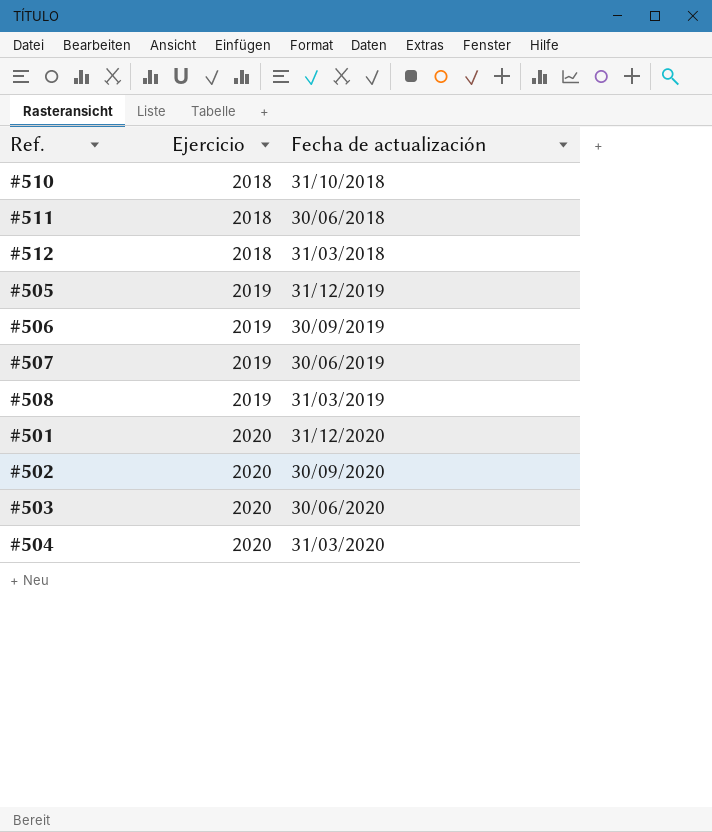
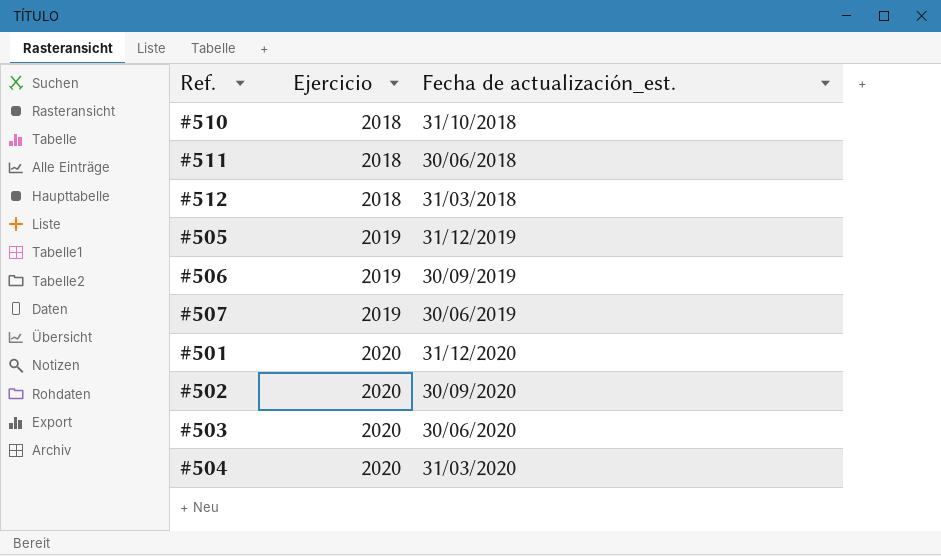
column name: Fecha de actualización -> Fecha de actualización_est.
row #508: 2019 | 31/03/2019 -> none

